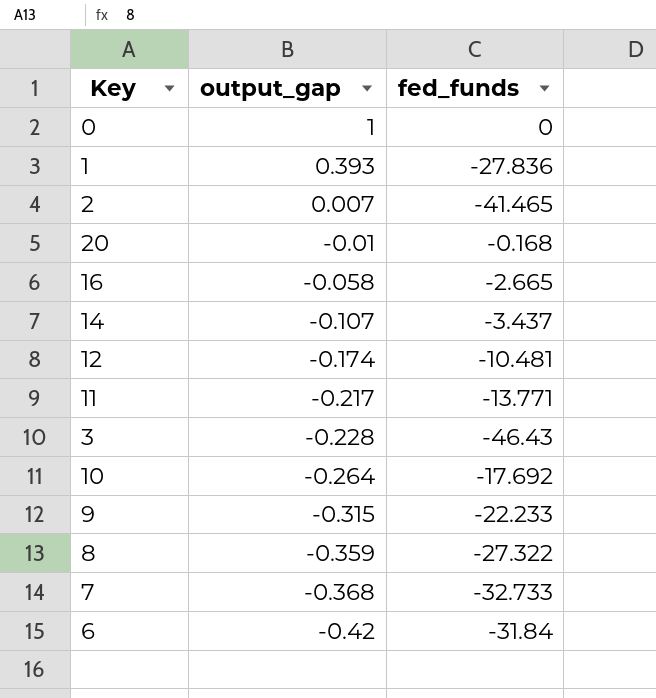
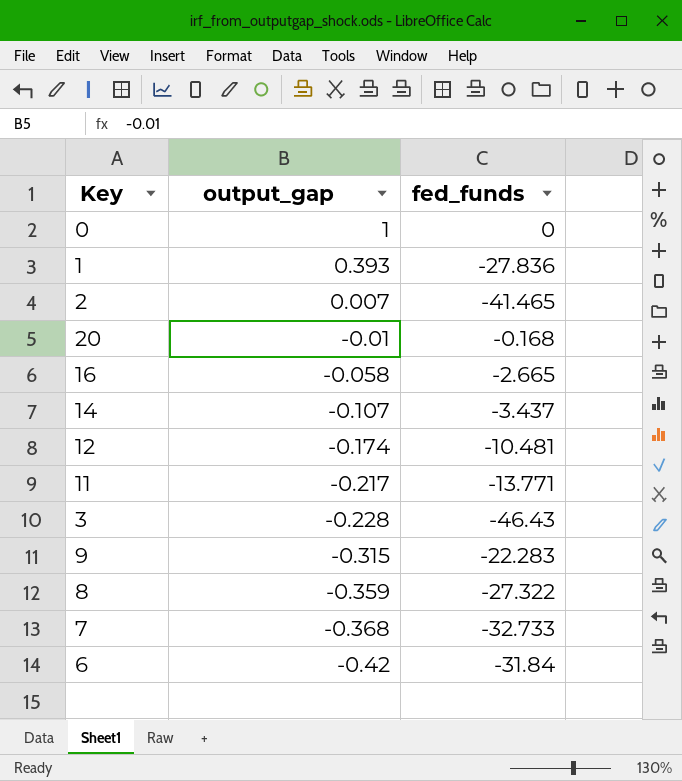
row 10: -0.264 | -17.692 -> none
9 | fed_funds: -22.233 -> -22.283

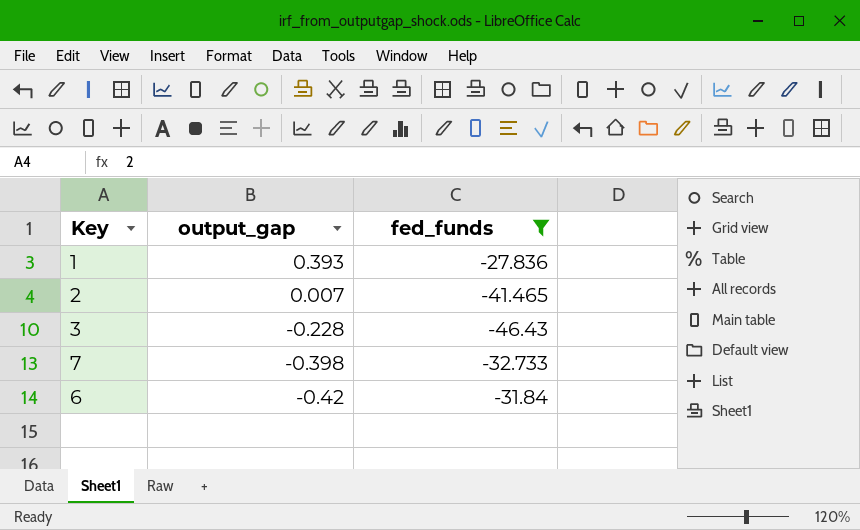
filter: none -> fed_funds <= -27.836
7 | output_gap: -0.368 -> -0.398

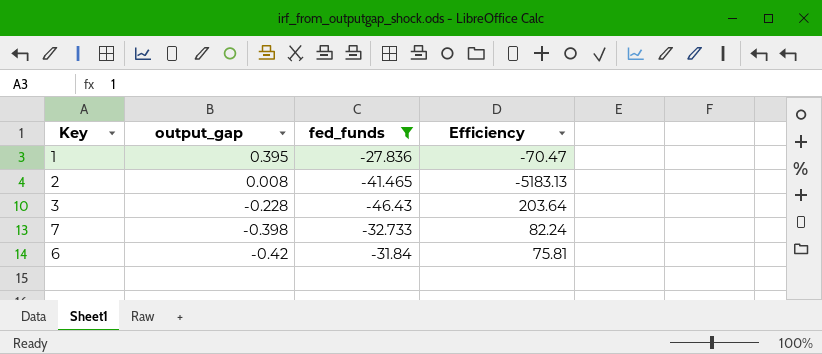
column Efficiency | formula: none -> [fed_funds] / [output_gap]
1 | output_gap: 0.393 -> 0.395
2 | output_gap: 0.007 -> 0.008

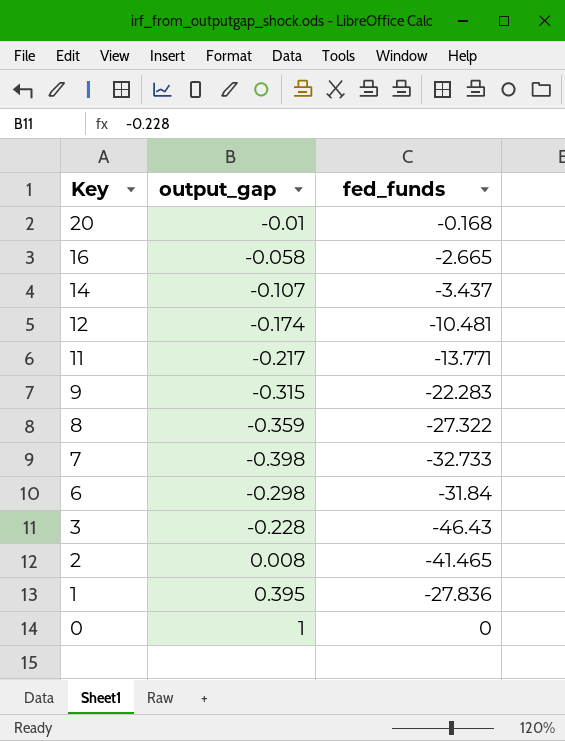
filter: fed_funds <= -27.836 -> none
row order: output_gap descending -> Key descending
column Efficiency | formula: [fed_funds] / [output_gap] -> none
6 | output_gap: -0.42 -> -0.298

